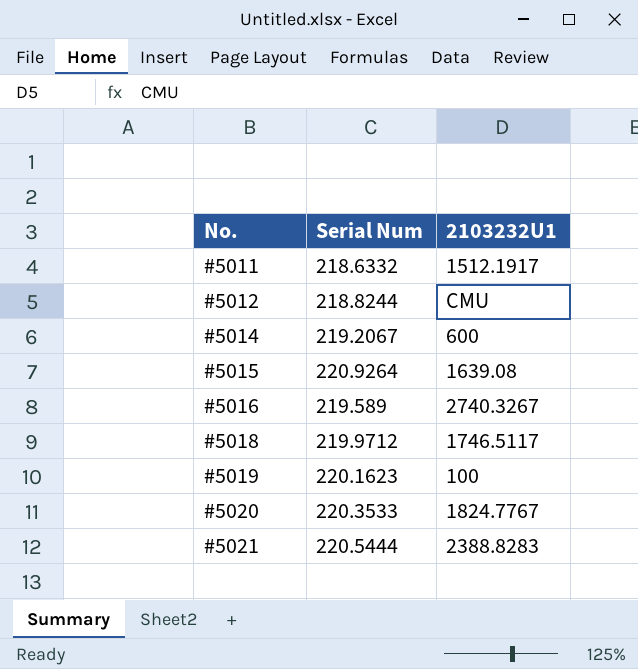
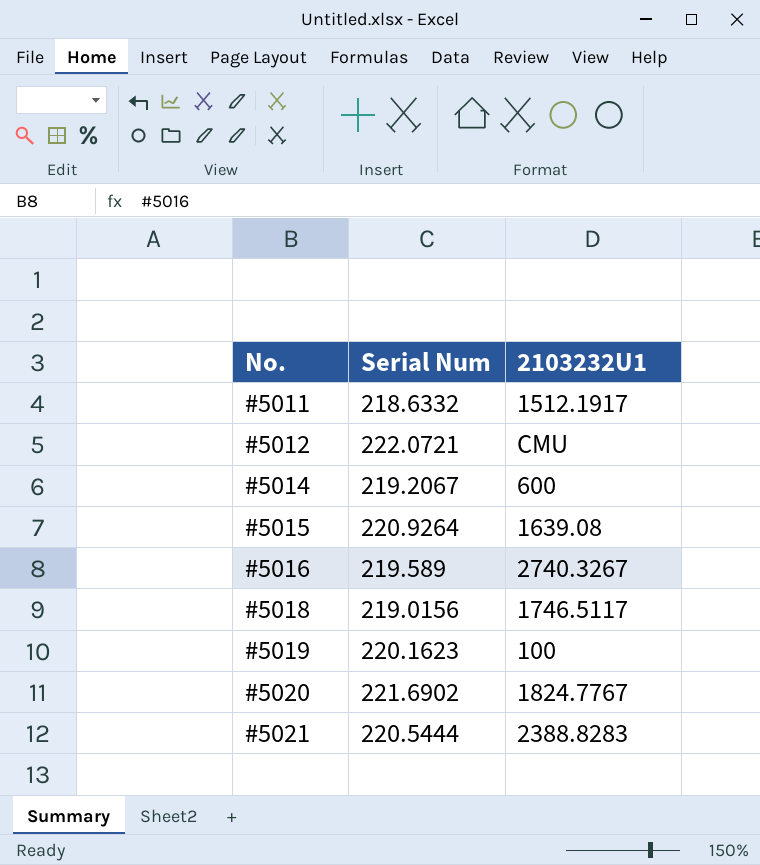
#5012 | Serial Num: 218.8244 -> 222.0721
#5018 | Serial Num: 219.9712 -> 219.0156
#5020 | Serial Num: 220.3533 -> 221.6902

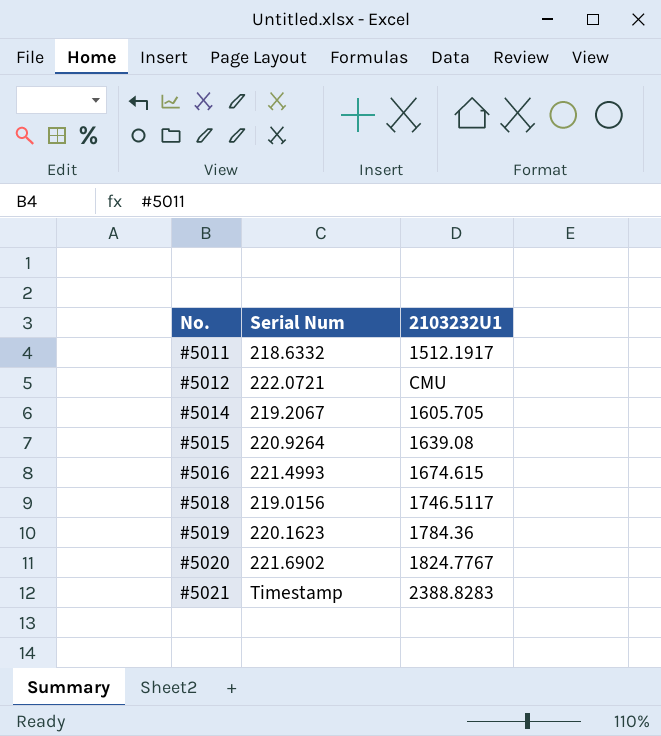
#5014 | 2103232U1: 600 -> 1605.705
#5016 | Serial Num: 219.589 -> 221.4993
#5016 | 2103232U1: 2740.3267 -> 1674.615
#5019 | 2103232U1: 100 -> 1784.36
#5021 | Serial Num: 220.5444 -> Timestamp

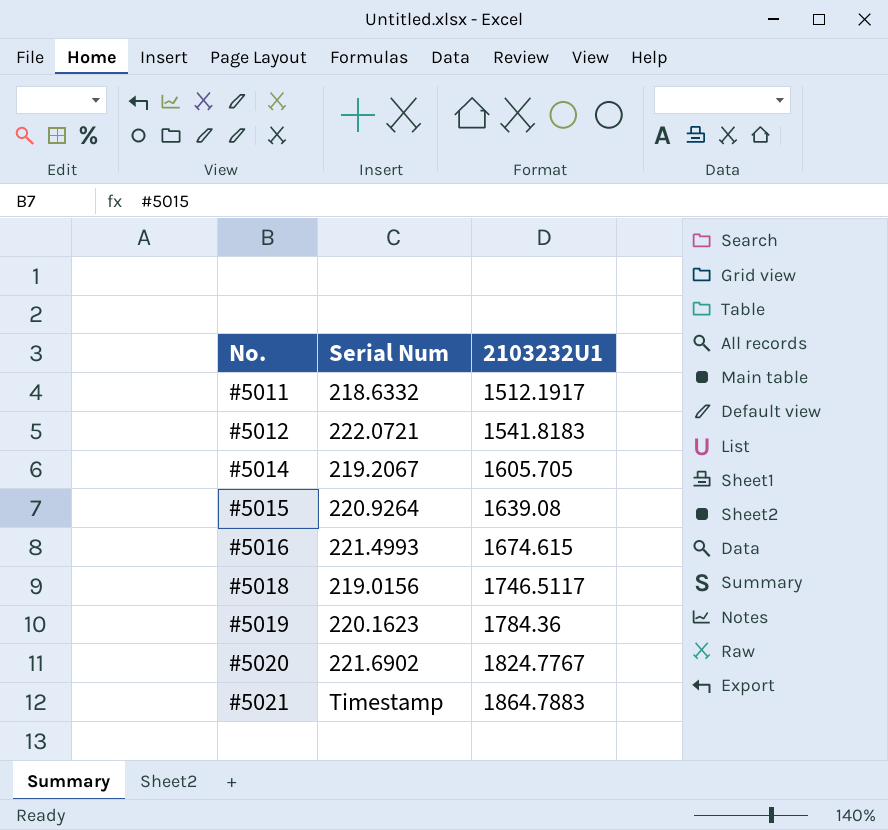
#5012 | 2103232U1: CMU -> 1541.8183
#5021 | 2103232U1: 2388.8283 -> 1864.7883

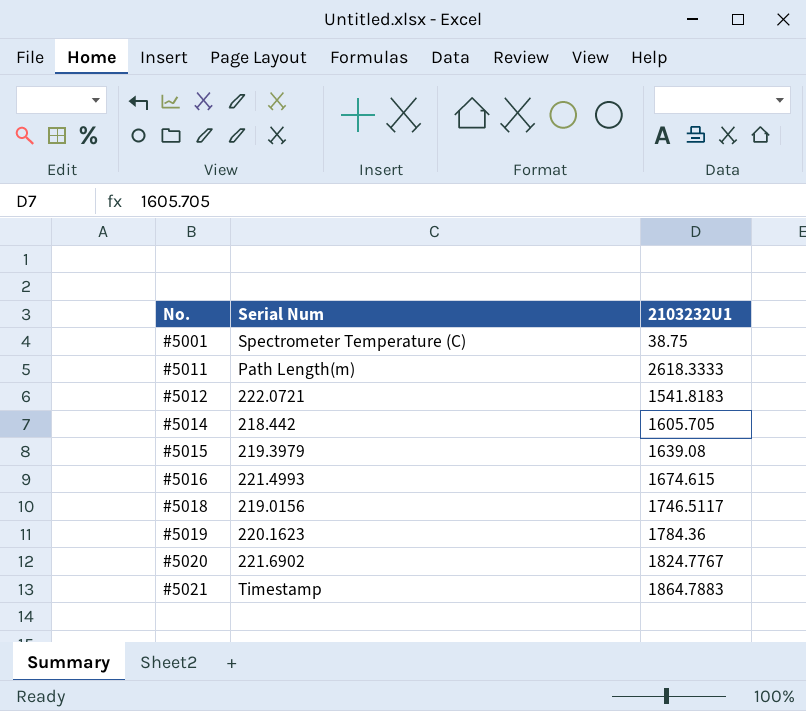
row #5001: none -> Spectrometer Temperature (C) | 38.75
#5011 | Serial Num: 218.6332 -> Path Length(m)
#5011 | 2103232U1: 1512.1917 -> 2618.3333
#5014 | Serial Num: 219.2067 -> 218.442
#5015 | Serial Num: 220.9264 -> 219.3979

